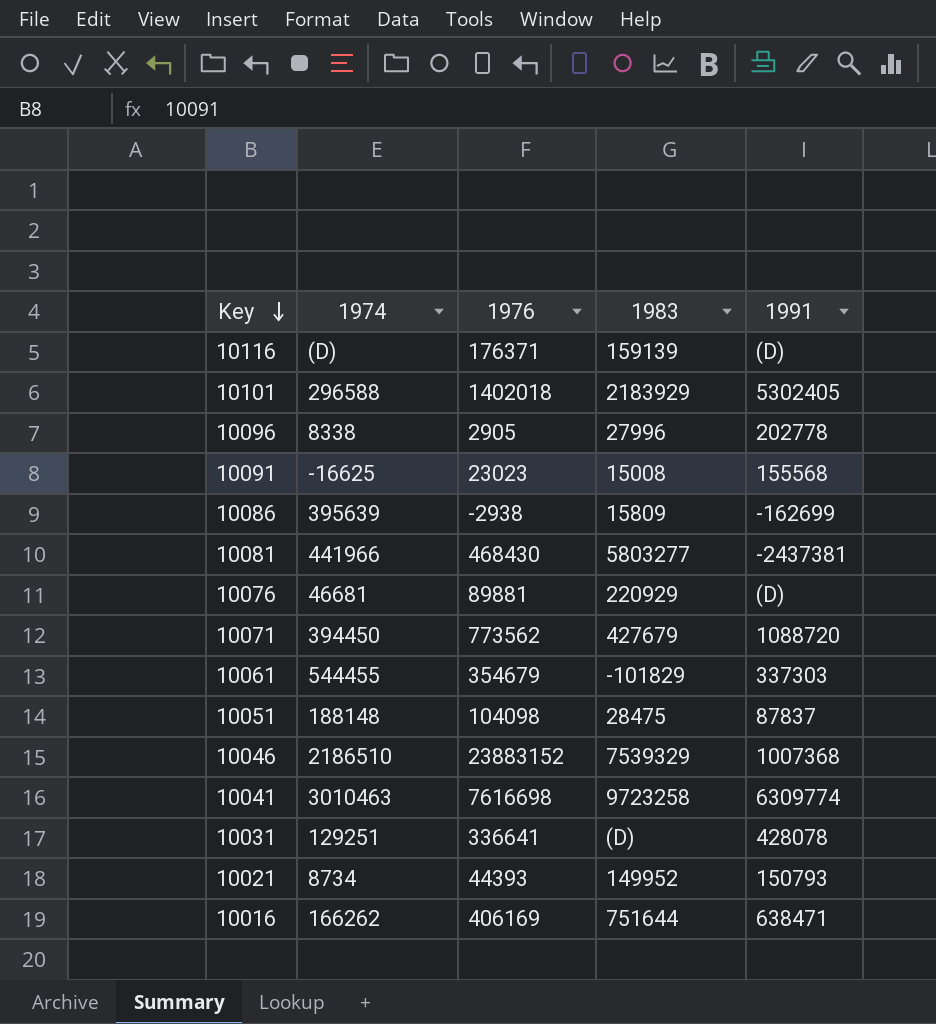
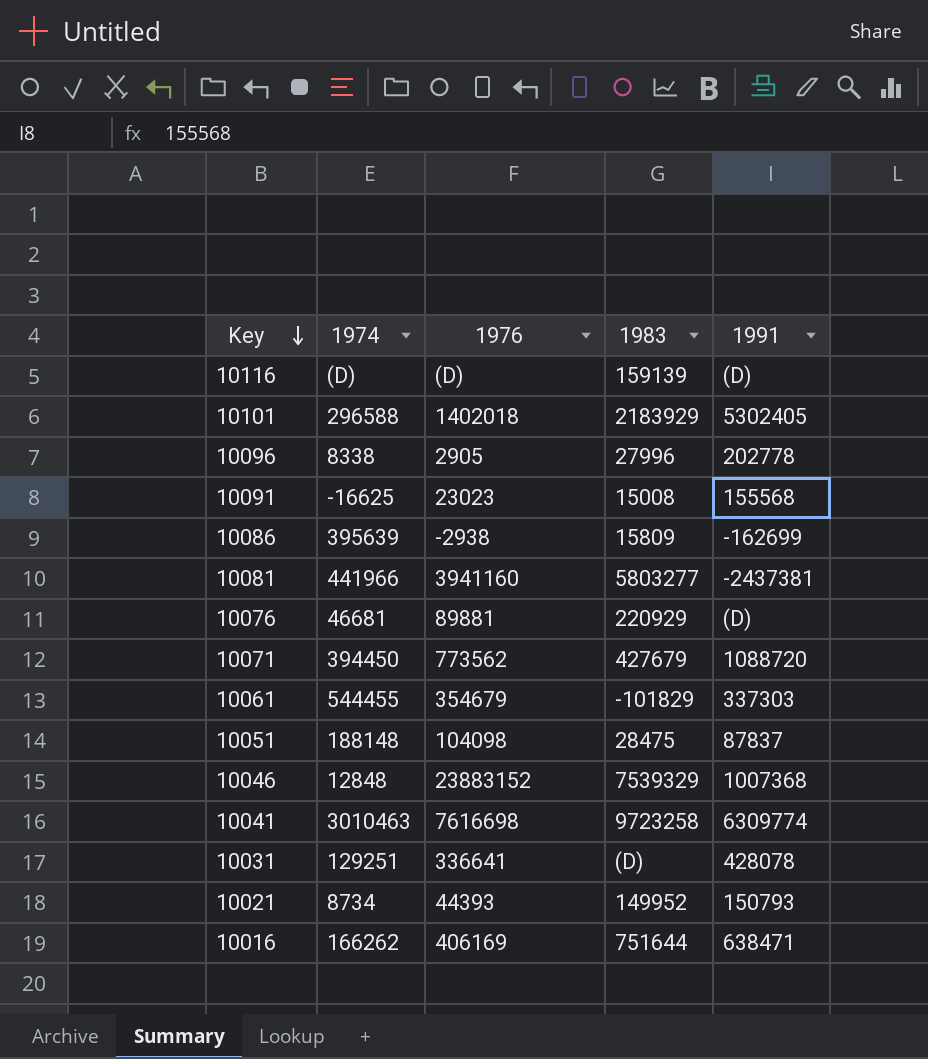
10116 | 1976: 176371 -> (D)
10081 | 1976: 468430 -> 3941160
10046 | 1974: 2186510 -> 12848

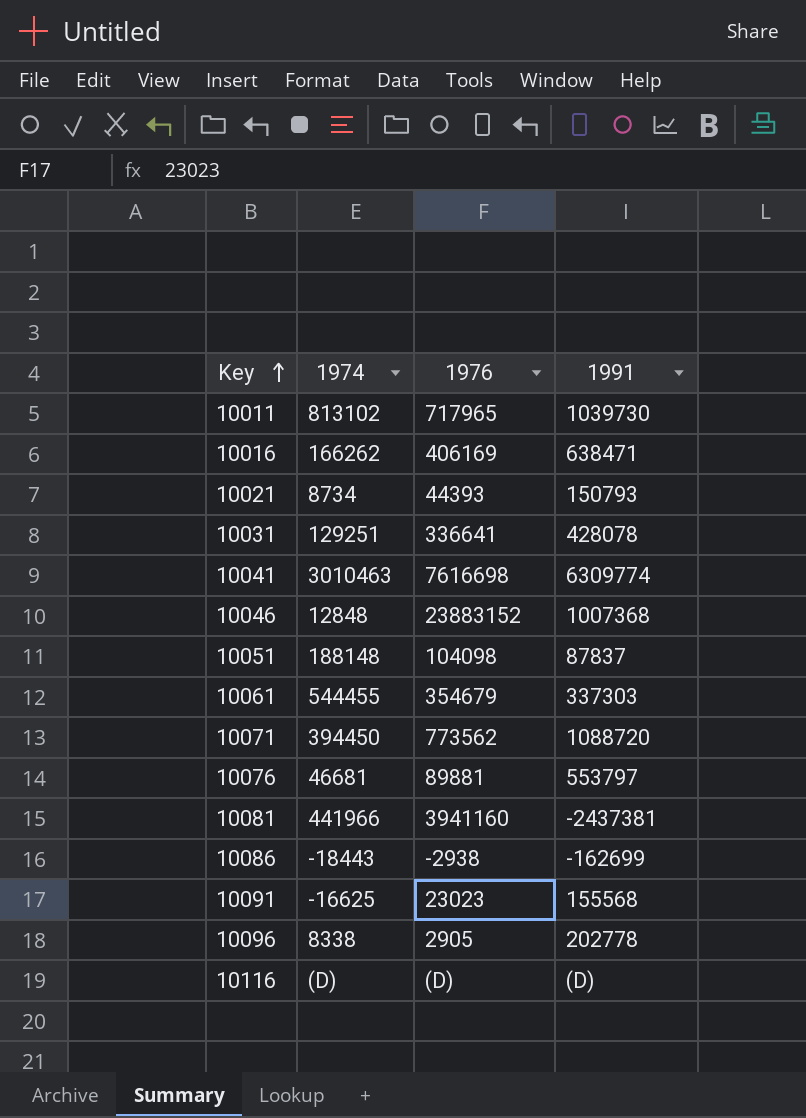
row order: Key descending -> Key ascending
column 1983 | position: 4 -> none
row 10101: 296588 | 1402018 | 2183929 | 5302405 -> none
row 10011: none -> 813102 | 717965 | 1039730
10076 | 1991: (D) -> 553797
10086 | 1974: 395639 -> -18443

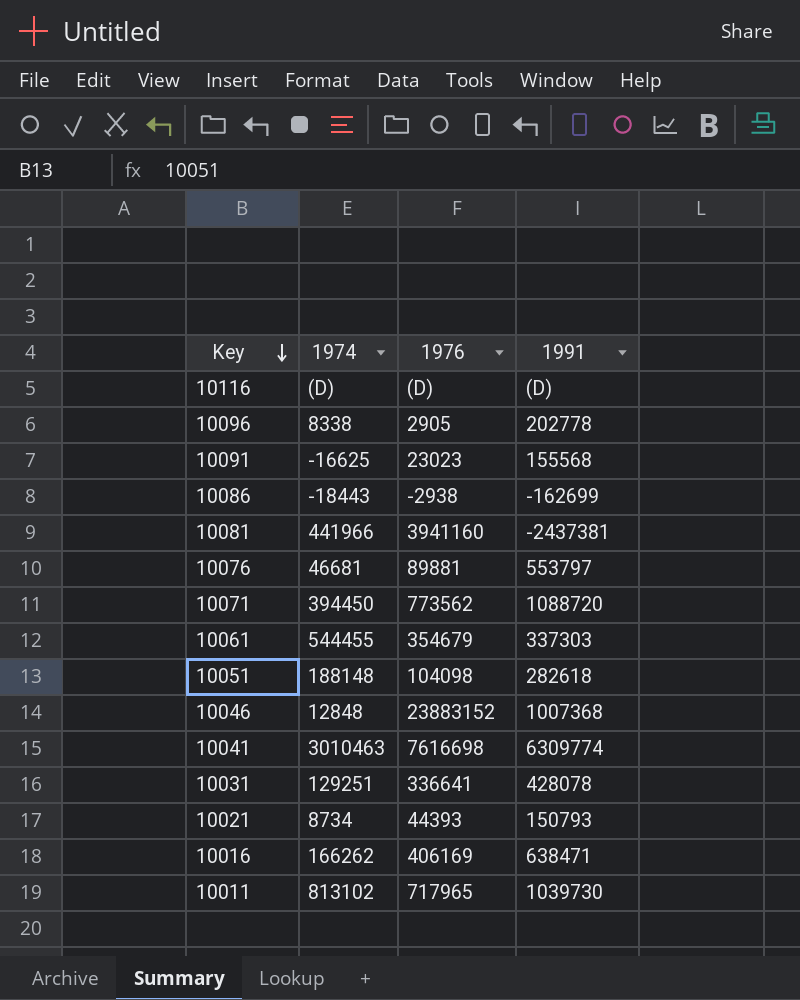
row order: Key ascending -> Key descending
10051 | 1991: 87837 -> 282618

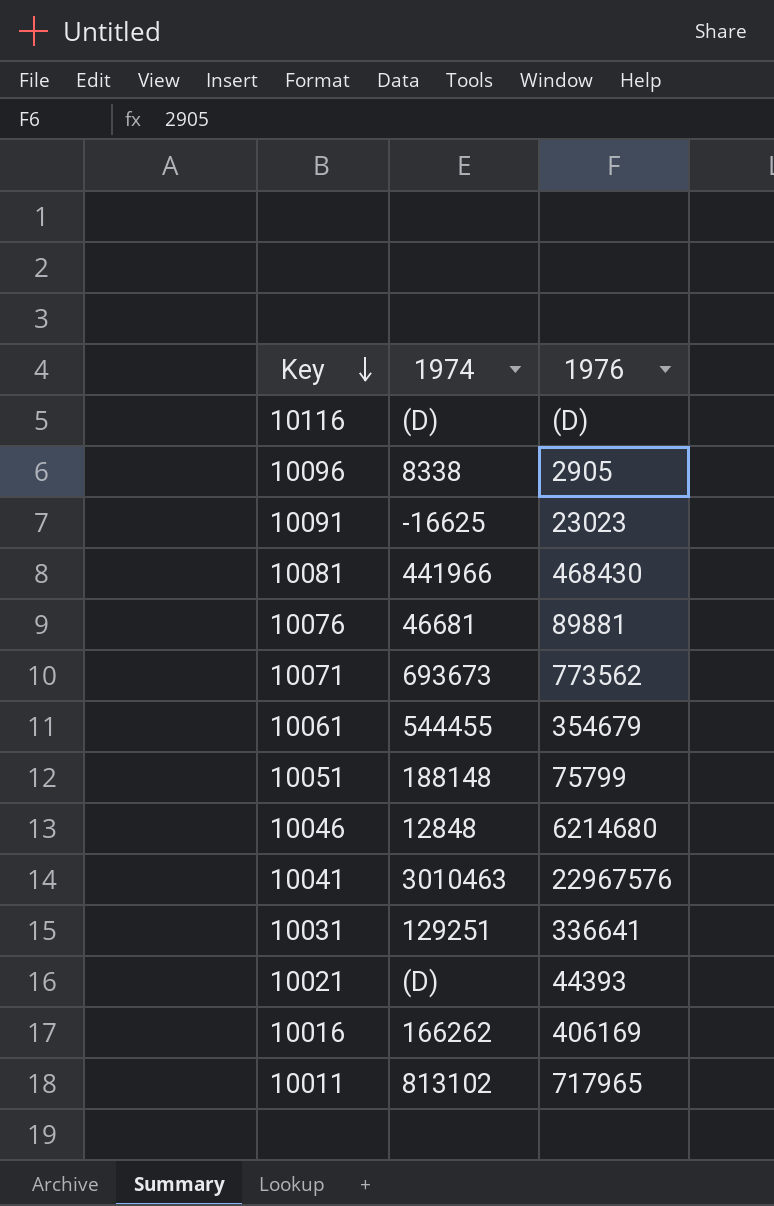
column 1991 | position: 4 -> none
row 10086: -18443 | -2938 | -162699 -> none
10081 | 1976: 3941160 -> 468430
10071 | 1974: 394450 -> 693673
10051 | 1976: 104098 -> 75799
10046 | 1976: 23883152 -> 6214680
10041 | 1976: 7616698 -> 22967576
10021 | 1974: 8734 -> (D)

